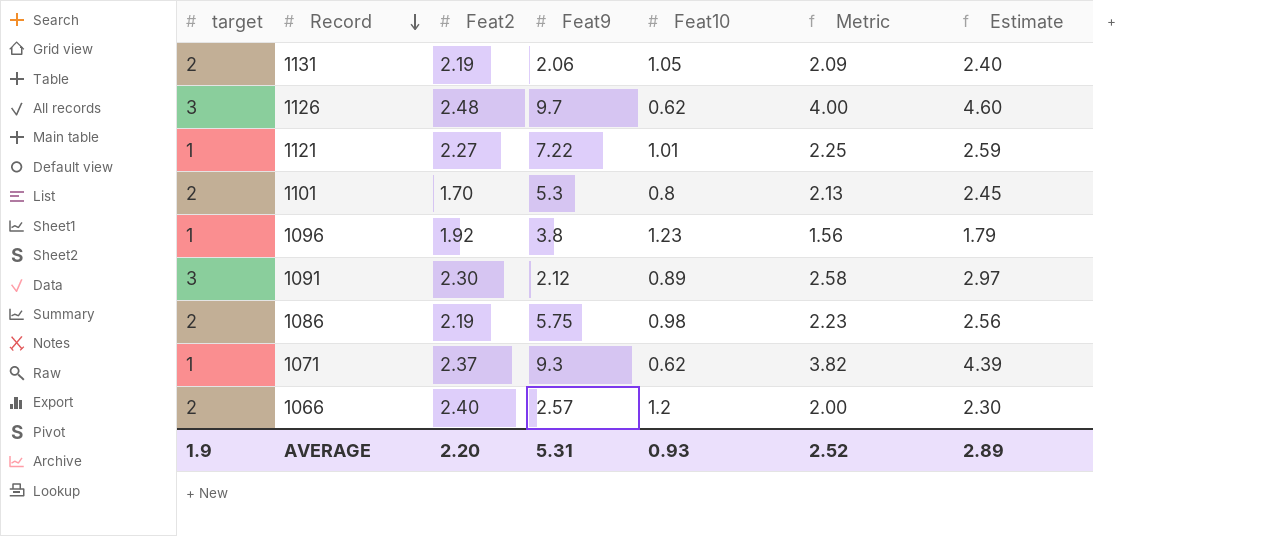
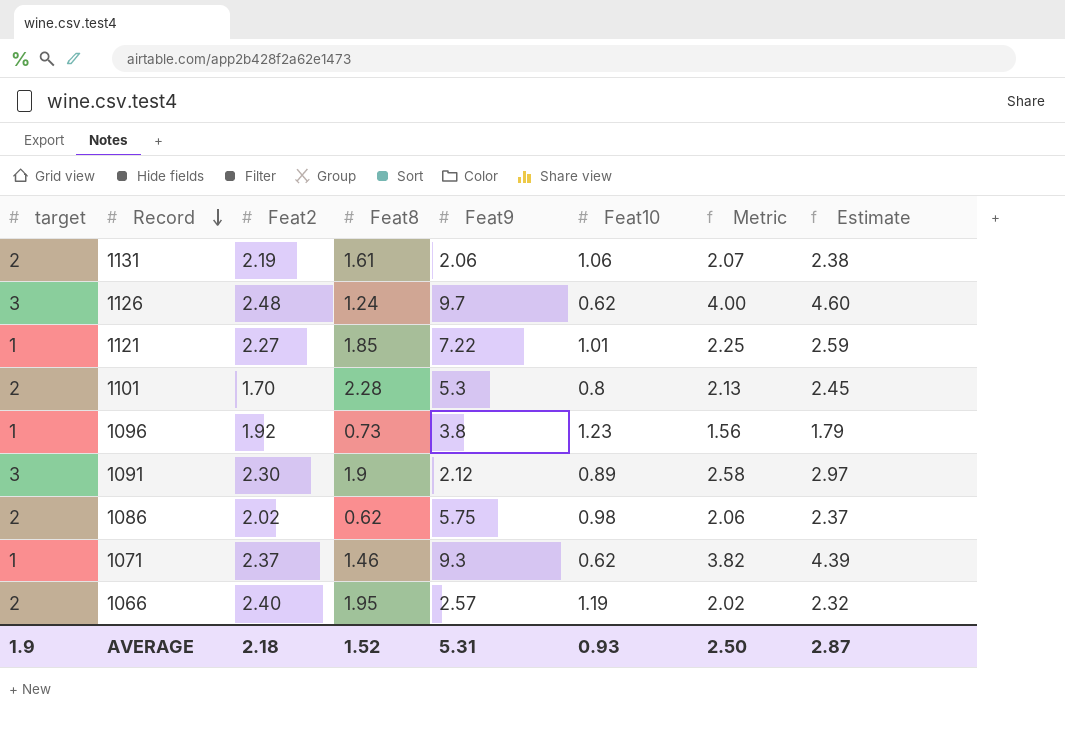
column Feat8 | position: none -> 4
1131 | Feat10: 1.05 -> 1.06
1131 | Metric: 2.09 -> 2.07
1131 | Estimate: 2.40 -> 2.38
1086 | Feat2: 2.19 -> 2.02
1086 | Metric: 2.23 -> 2.06
1086 | Estimate: 2.56 -> 2.37
1066 | Feat10: 1.2 -> 1.19
1066 | Metric: 2.00 -> 2.02
1066 | Estimate: 2.30 -> 2.32
AVERAGE | Feat2: 2.20 -> 2.18
AVERAGE | Metric: 2.52 -> 2.50
AVERAGE | Estimate: 2.89 -> 2.87

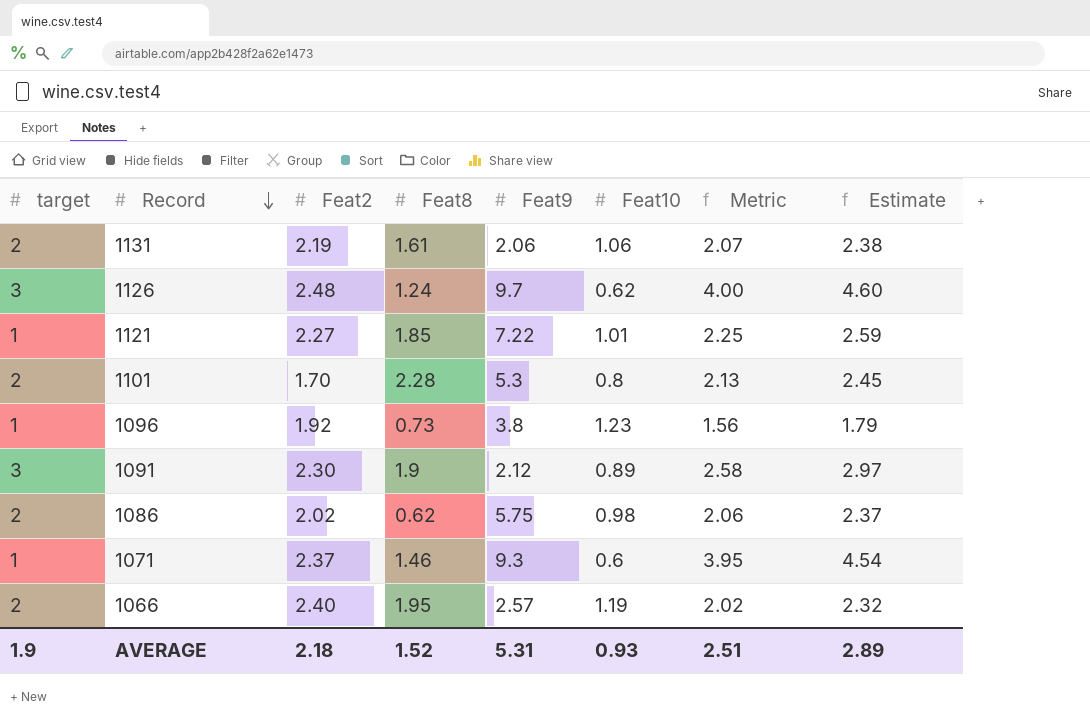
1071 | Feat10: 0.62 -> 0.6
1071 | Metric: 3.82 -> 3.95
1071 | Estimate: 4.39 -> 4.54
AVERAGE | Metric: 2.50 -> 2.51
AVERAGE | Estimate: 2.87 -> 2.89

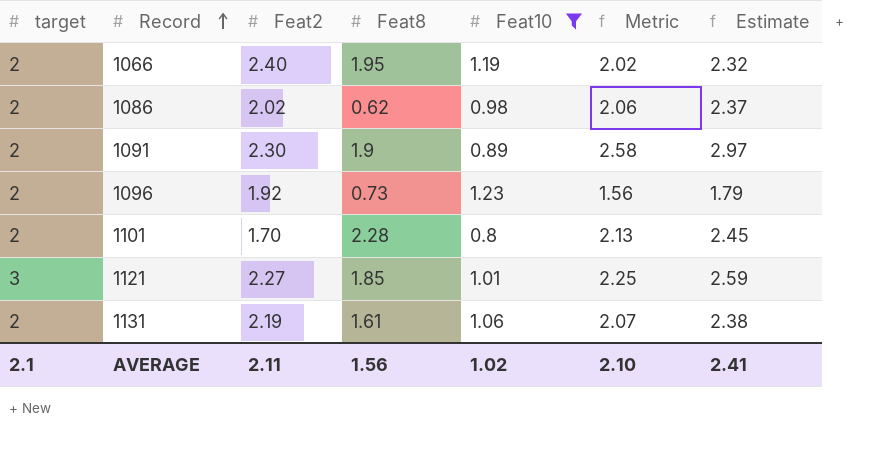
filter: none -> Feat10 >= 0.8
row order: Record descending -> Record ascending
column Feat9 | position: 5 -> none
1091 | target: 3 -> 2
1096 | target: 1 -> 2
1121 | target: 1 -> 3
AVERAGE | target: 1.9 -> 2.1
AVERAGE | Feat2: 2.18 -> 2.11
AVERAGE | Feat8: 1.52 -> 1.56
AVERAGE | Feat10: 0.93 -> 1.02
AVERAGE | Metric: 2.51 -> 2.10
AVERAGE | Estimate: 2.89 -> 2.41

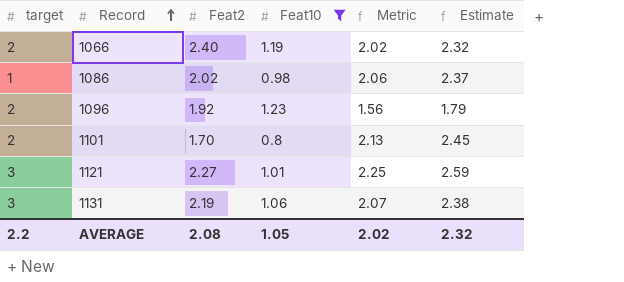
column Feat8 | position: 4 -> none
row 1091: 2 | 2.30 | 1.9 | 0.89 | 2.58 | 2.97 -> none
1086 | target: 2 -> 1
1131 | target: 2 -> 3
AVERAGE | target: 2.1 -> 2.2
AVERAGE | Feat2: 2.11 -> 2.08
AVERAGE | Feat10: 1.02 -> 1.05
AVERAGE | Metric: 2.10 -> 2.02
AVERAGE | Estimate: 2.41 -> 2.32

